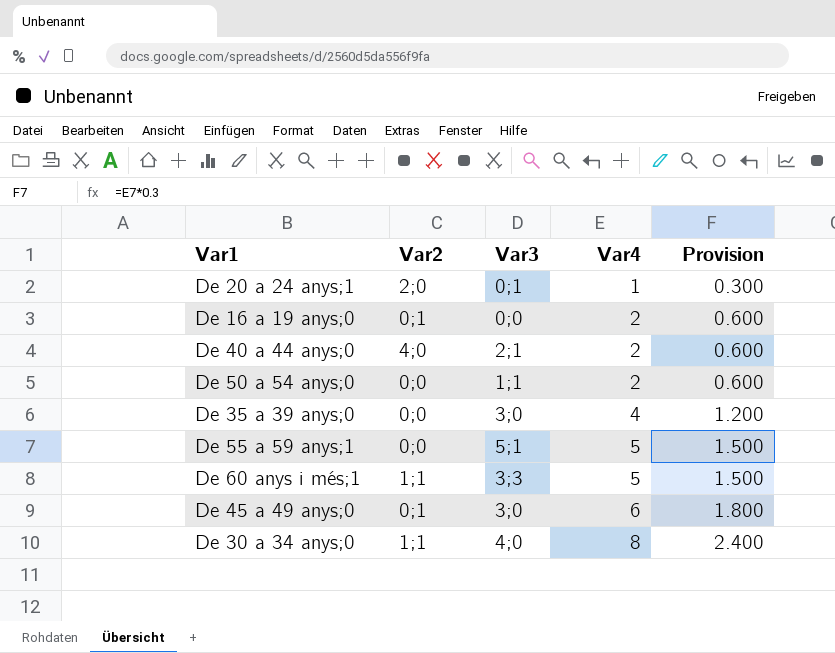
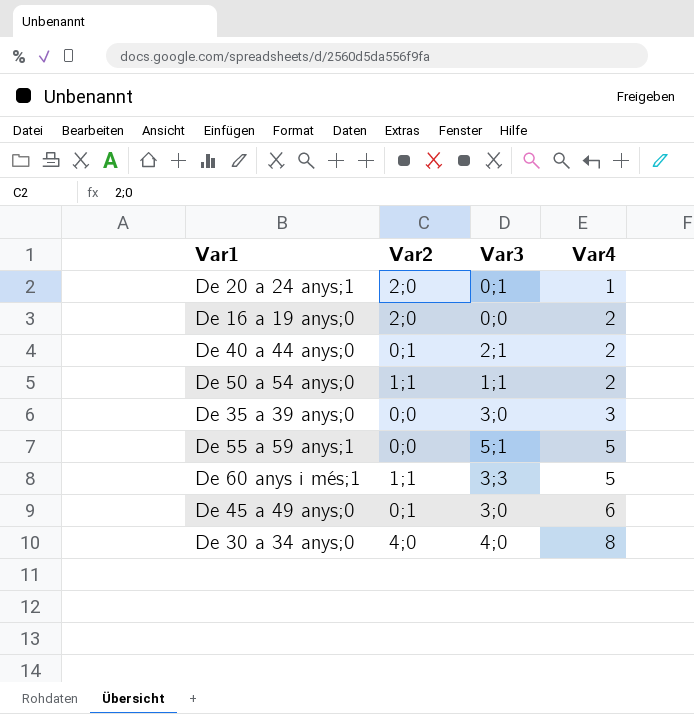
column Provision | formula: [Var4] * 0.3 -> none
De 16 a 19 anys;0 | Var2: 0;1 -> 2;0
De 40 a 44 anys;0 | Var2: 4;0 -> 0;1
De 50 a 54 anys;0 | Var2: 0;0 -> 1;1
De 35 a 39 anys;0 | Var4: 4 -> 3
De 30 a 34 anys;0 | Var2: 1;1 -> 4;0

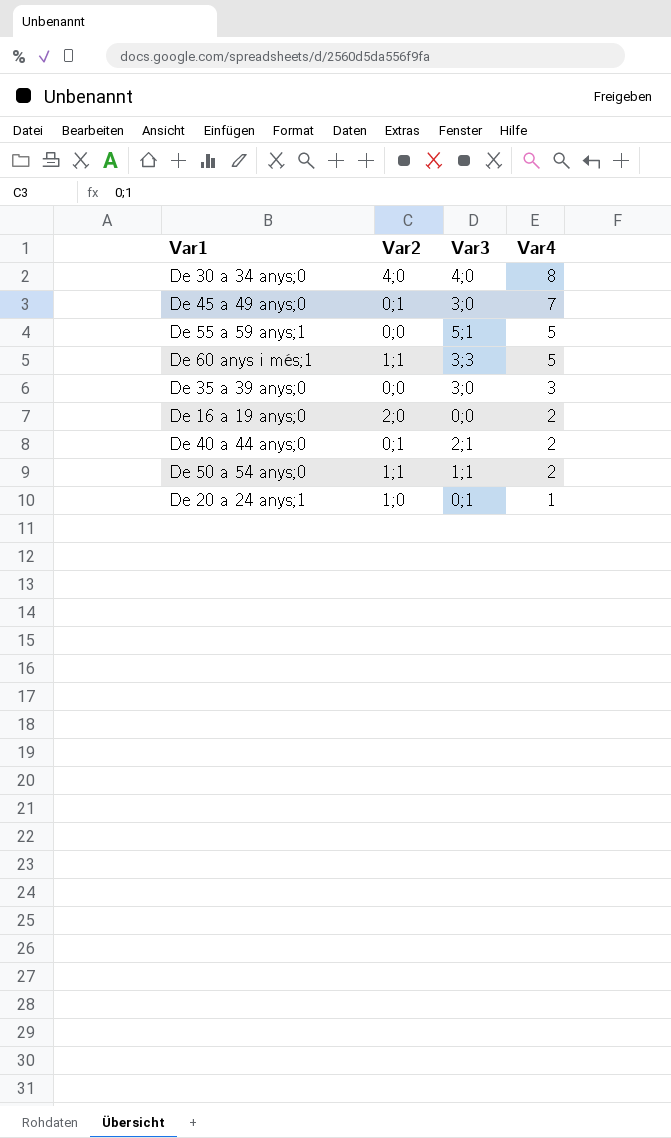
row order: Var4 ascending -> Var4 descending
De 45 a 49 anys;0 | Var4: 6 -> 7
De 20 a 24 anys;1 | Var2: 2;0 -> 1;0

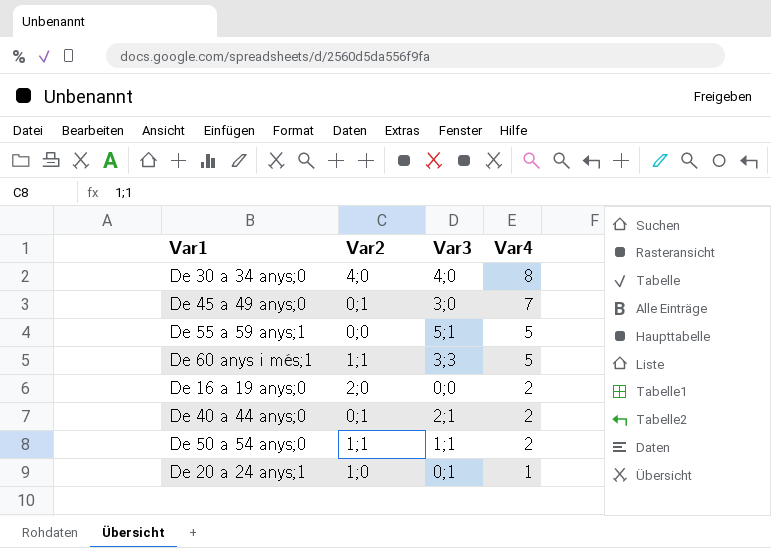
row De 35 a 39 anys;0: 0;0 | 3;0 | 3 -> none

